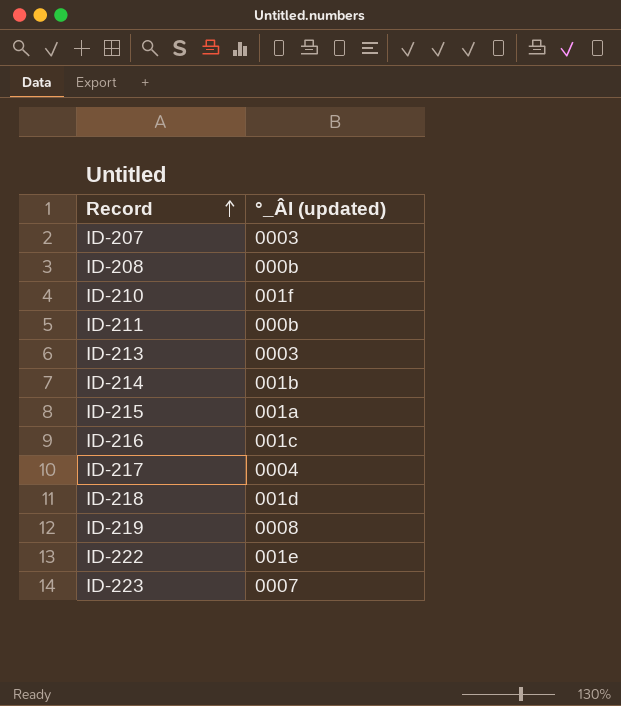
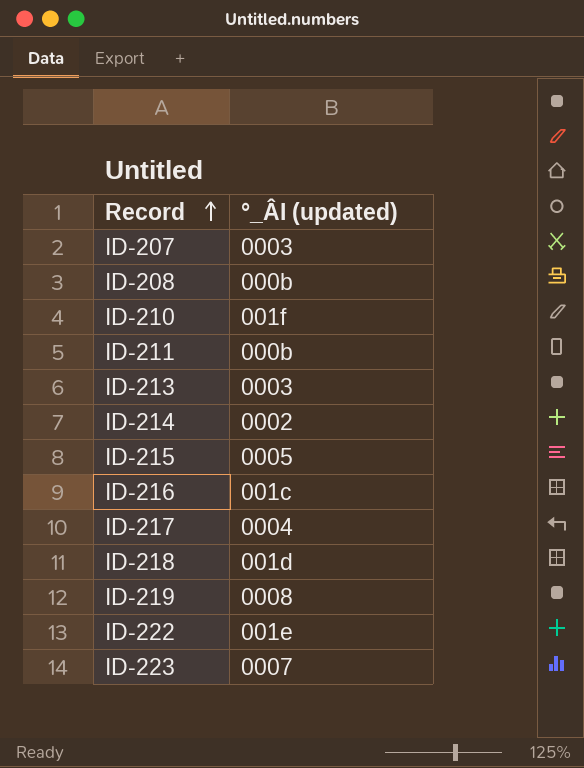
ID-214 | °_ÂI (updated): 001b -> 0002
ID-215 | °_ÂI (updated): 001a -> 0005

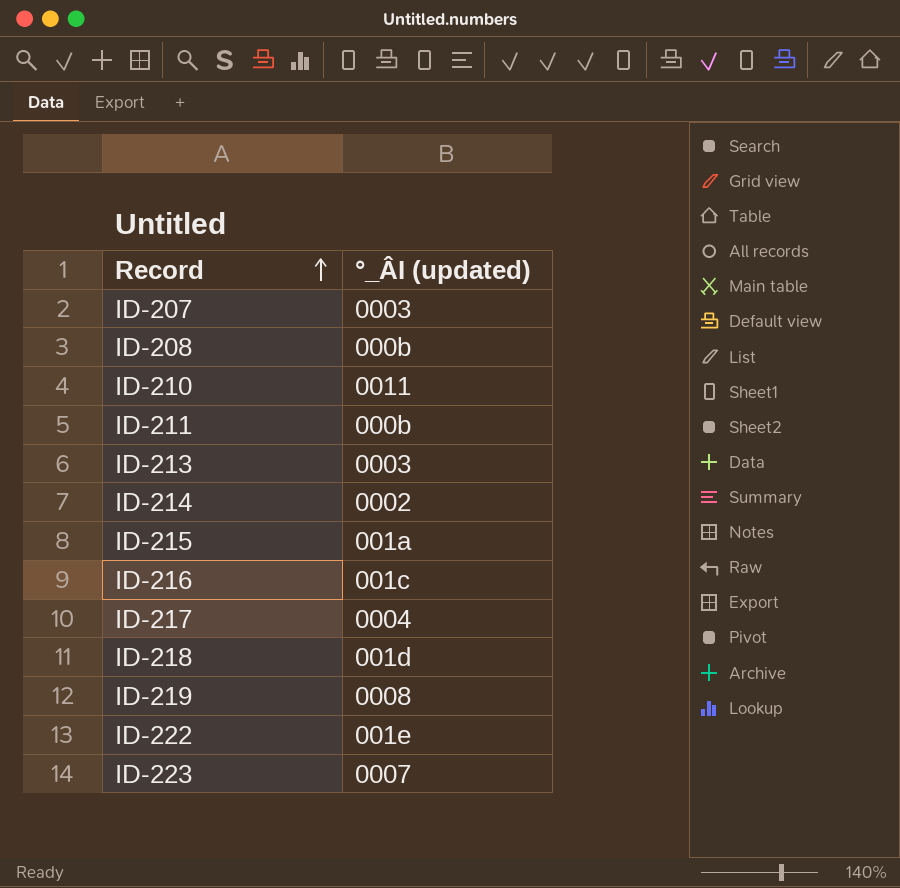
ID-210 | °_ÂI (updated): 001f -> 0011
ID-215 | °_ÂI (updated): 0005 -> 001a

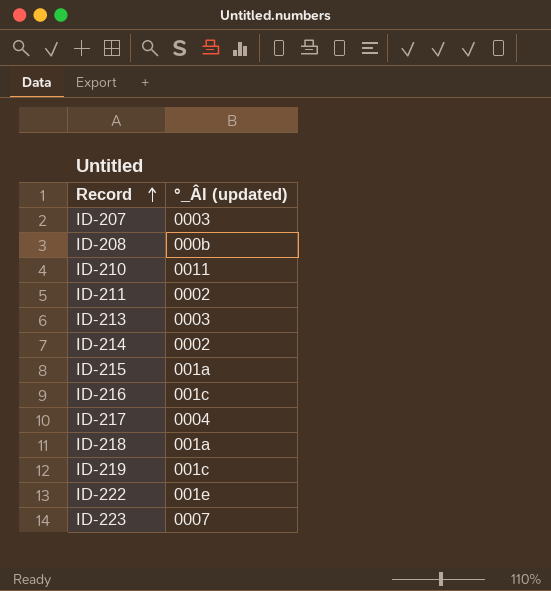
ID-211 | °_ÂI (updated): 000b -> 0002
ID-218 | °_ÂI (updated): 001d -> 001a
ID-219 | °_ÂI (updated): 0008 -> 001c

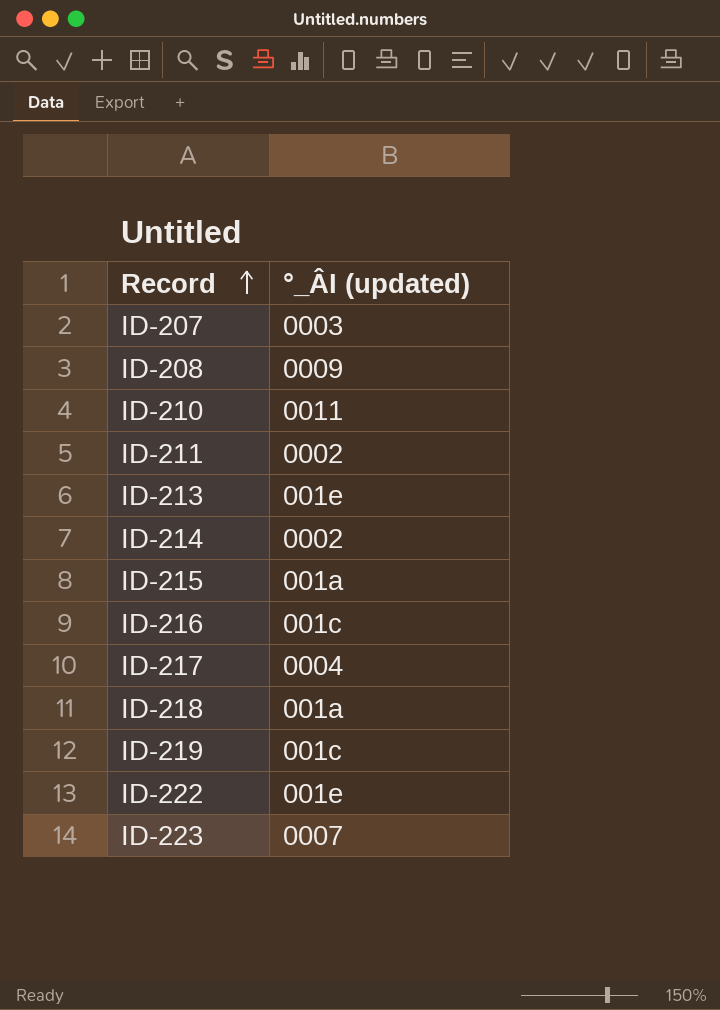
ID-208 | °_ÂI (updated): 000b -> 0009
ID-213 | °_ÂI (updated): 0003 -> 001e

